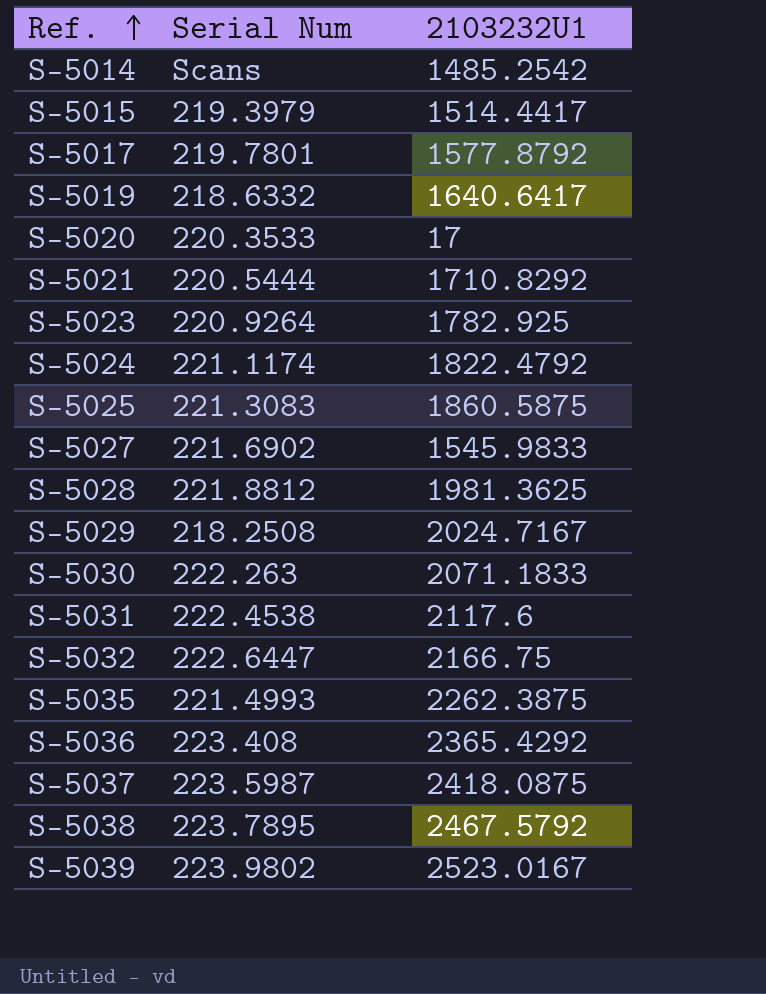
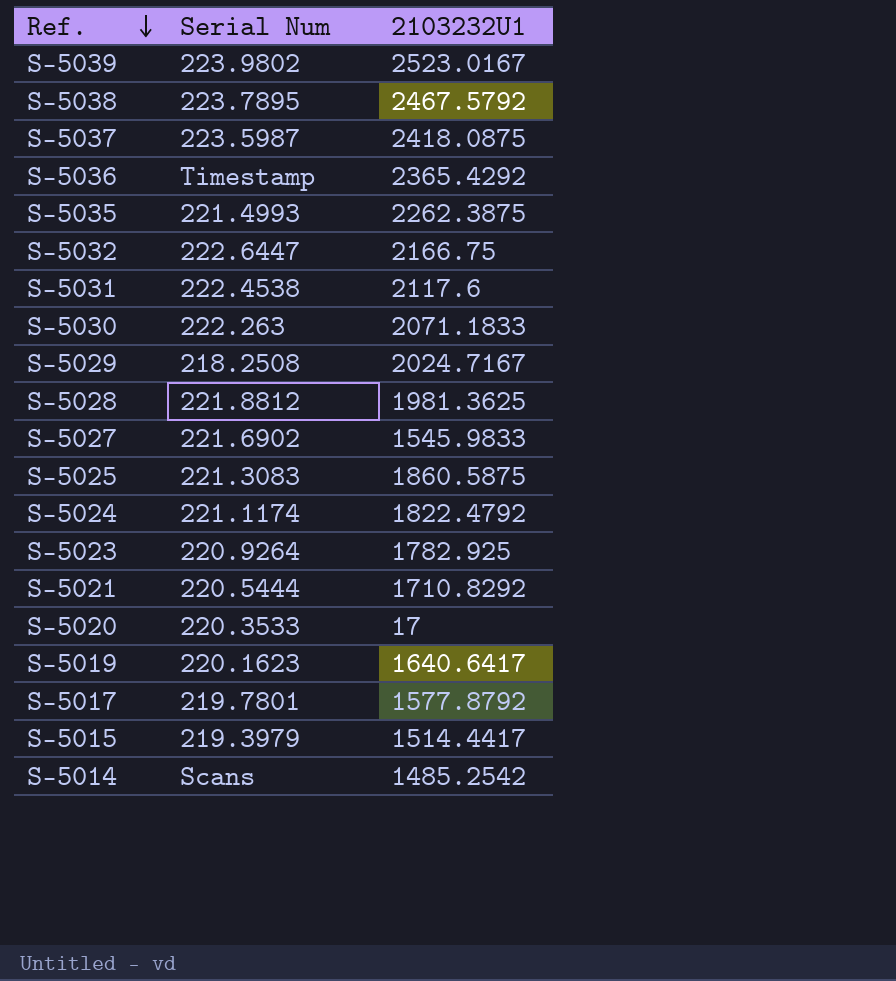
row order: Ref. ascending -> Ref. descending
S-5036 | Serial Num: 223.408 -> Timestamp
S-5019 | Serial Num: 218.6332 -> 220.1623

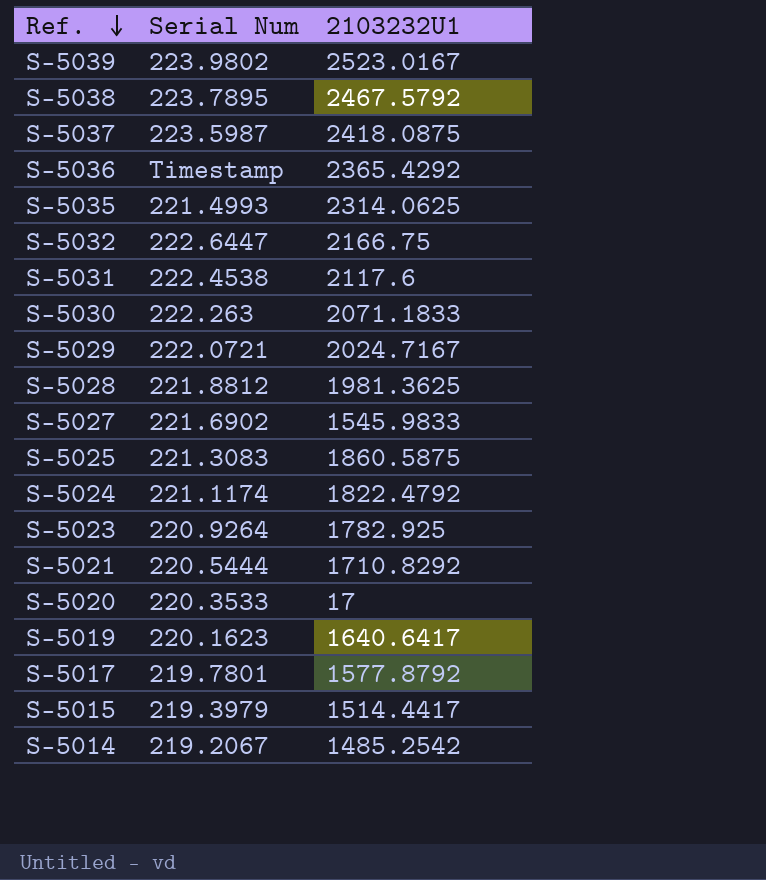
S-5035 | 2103232U1: 2262.3875 -> 2314.0625
S-5029 | Serial Num: 218.2508 -> 222.0721
S-5014 | Serial Num: Scans -> 219.2067

